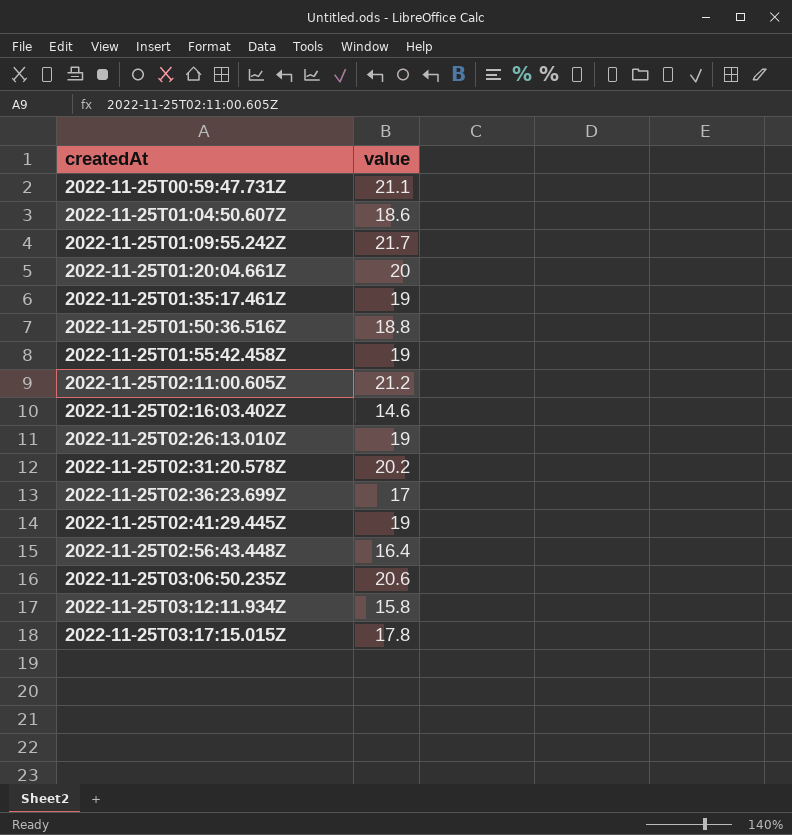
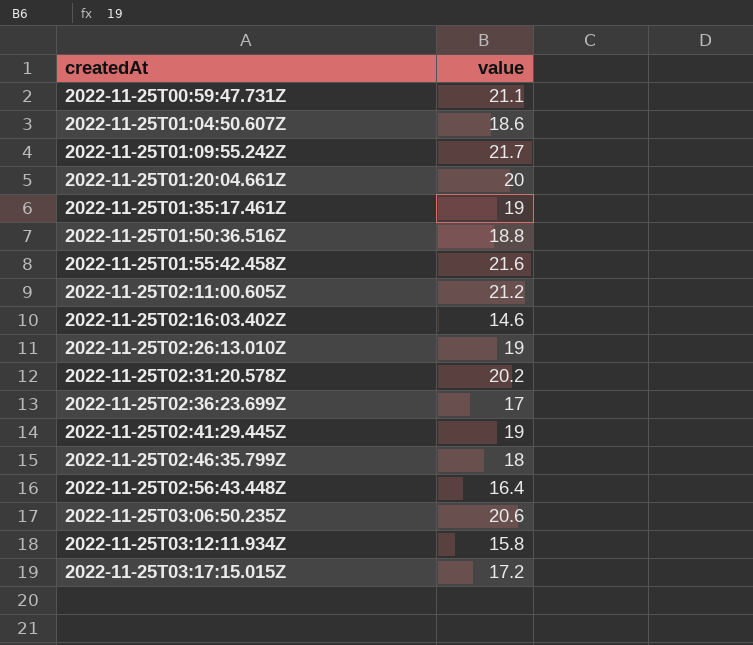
2022-11-25T01:55:42.458Z | value: 19 -> 21.6
row 2022-11-25T02:46:35.799Z: none -> 18
2022-11-25T03:17:15.015Z | value: 17.8 -> 17.2

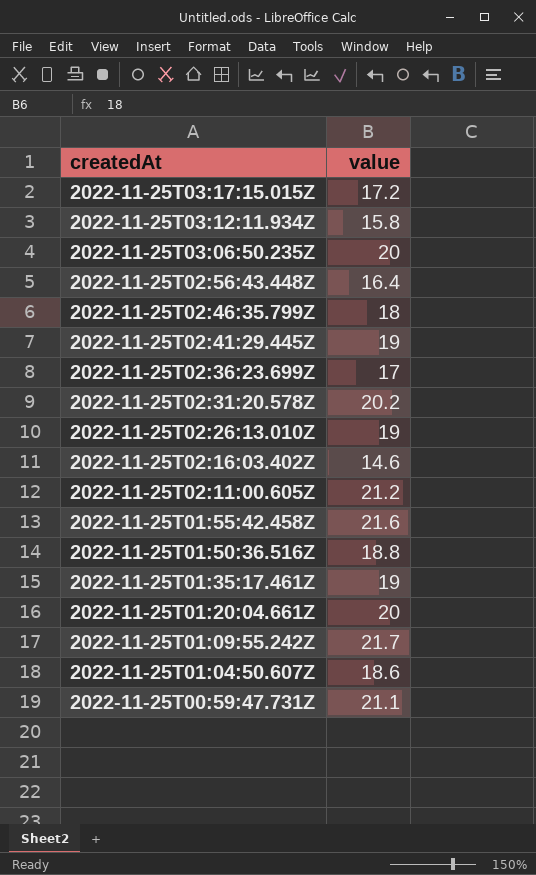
row order: createdAt ascending -> createdAt descending
2022-11-25T03:06:50.235Z | value: 20.6 -> 20

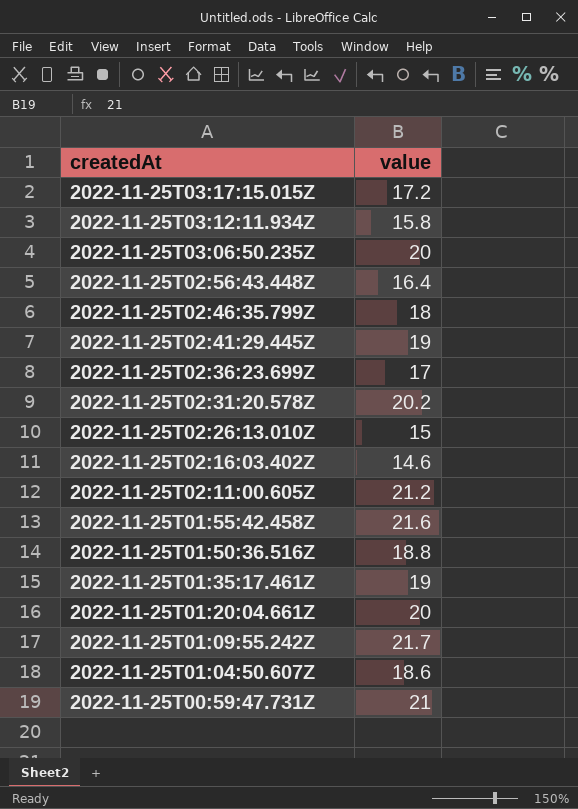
2022-11-25T02:26:13.010Z | value: 19 -> 15
2022-11-25T00:59:47.731Z | value: 21.1 -> 21

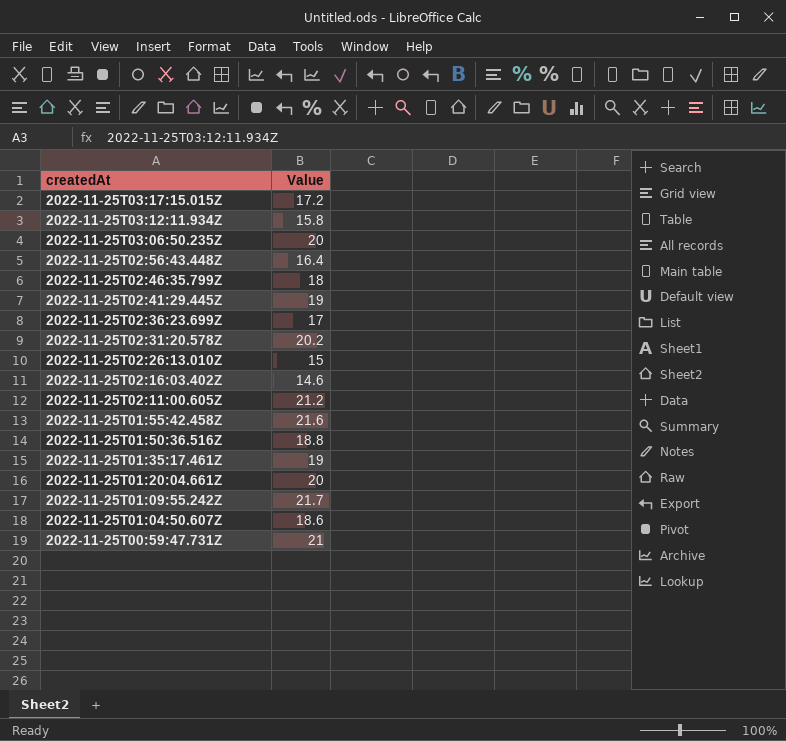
column name: value -> Value

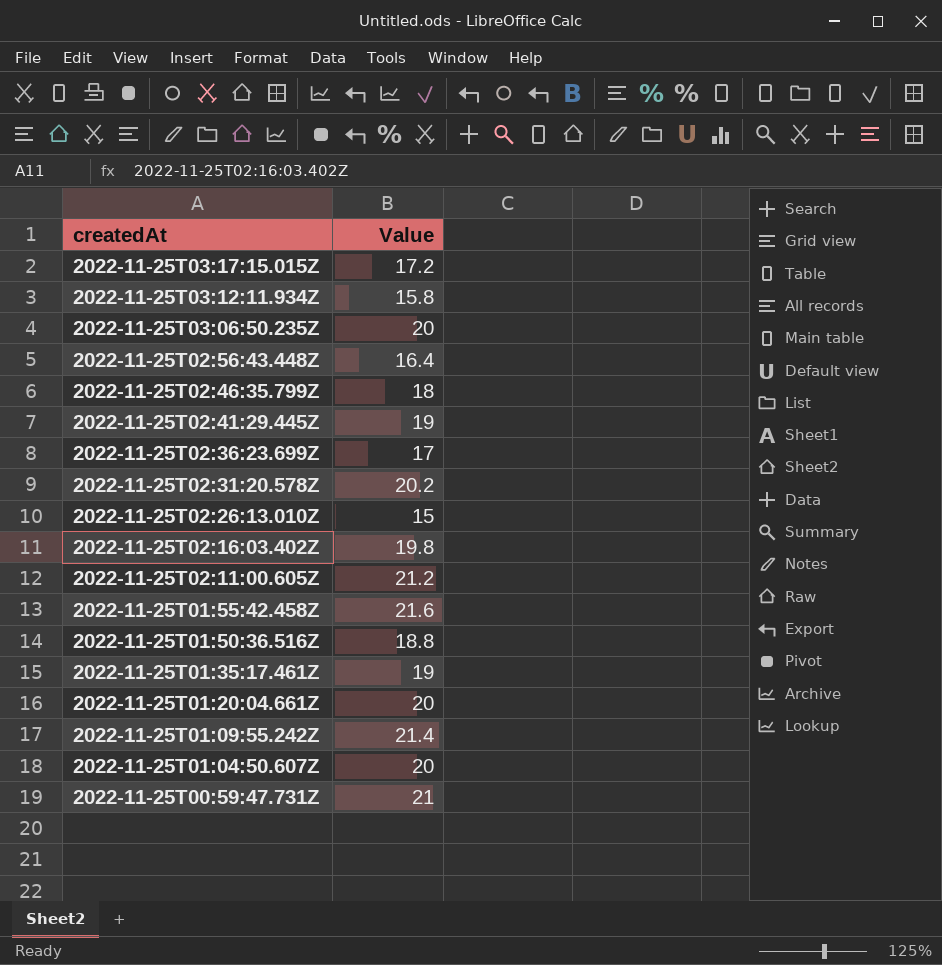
2022-11-25T02:16:03.402Z | Value: 14.6 -> 19.8
2022-11-25T01:09:55.242Z | Value: 21.7 -> 21.4
2022-11-25T01:04:50.607Z | Value: 18.6 -> 20

